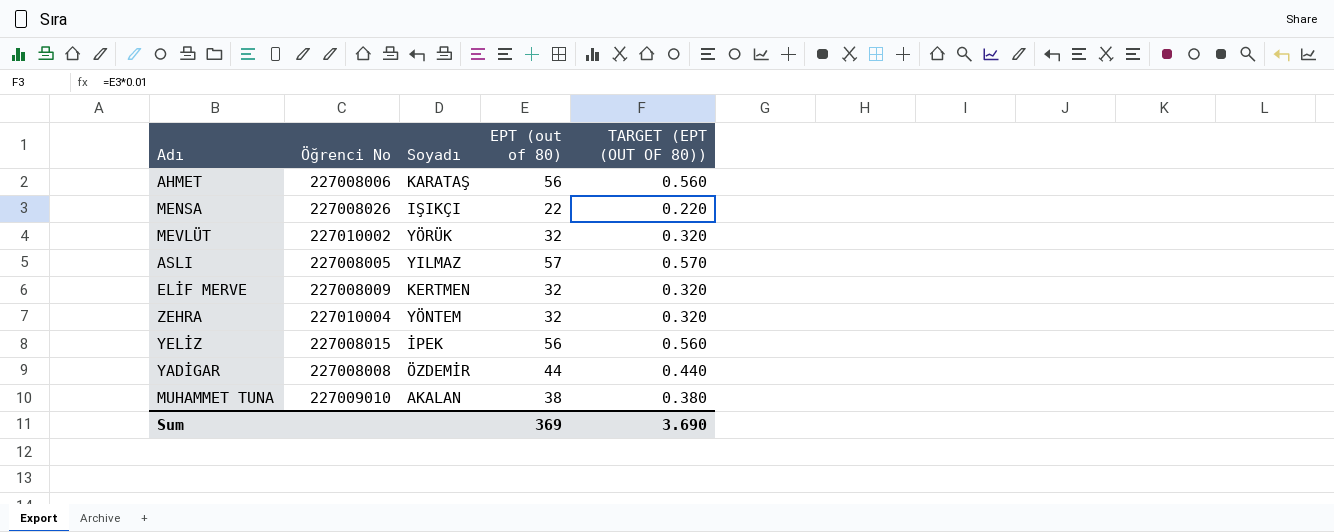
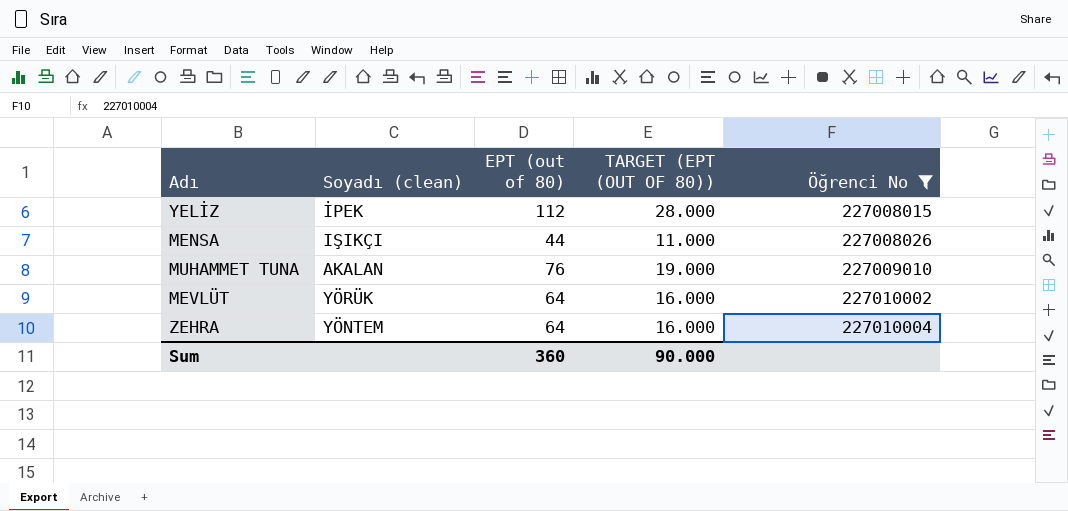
filter: none -> Öğrenci No >= 227008015
row order: none -> Öğrenci No ascending
column name: Soyadı -> Soyadı (clean)
column TARGET (EPT (OUT OF 80)) | formula: [EPT (out of 80)] * 0.01 -> [EPT (out of 80)] * 0.25
column Öğrenci No | position: 2 -> 5
YELİZ | EPT (out of 80): 56 -> 112
MENSA | EPT (out of 80): 22 -> 44
MUHAMMET TUNA | EPT (out of 80): 38 -> 76
MEVLÜT | EPT (out of 80): 32 -> 64
ZEHRA | EPT (out of 80): 32 -> 64
Sum | EPT (out of 80): 369 -> 360
Sum | TARGET (EPT (OUT OF 80)): 3.690 -> 90.000

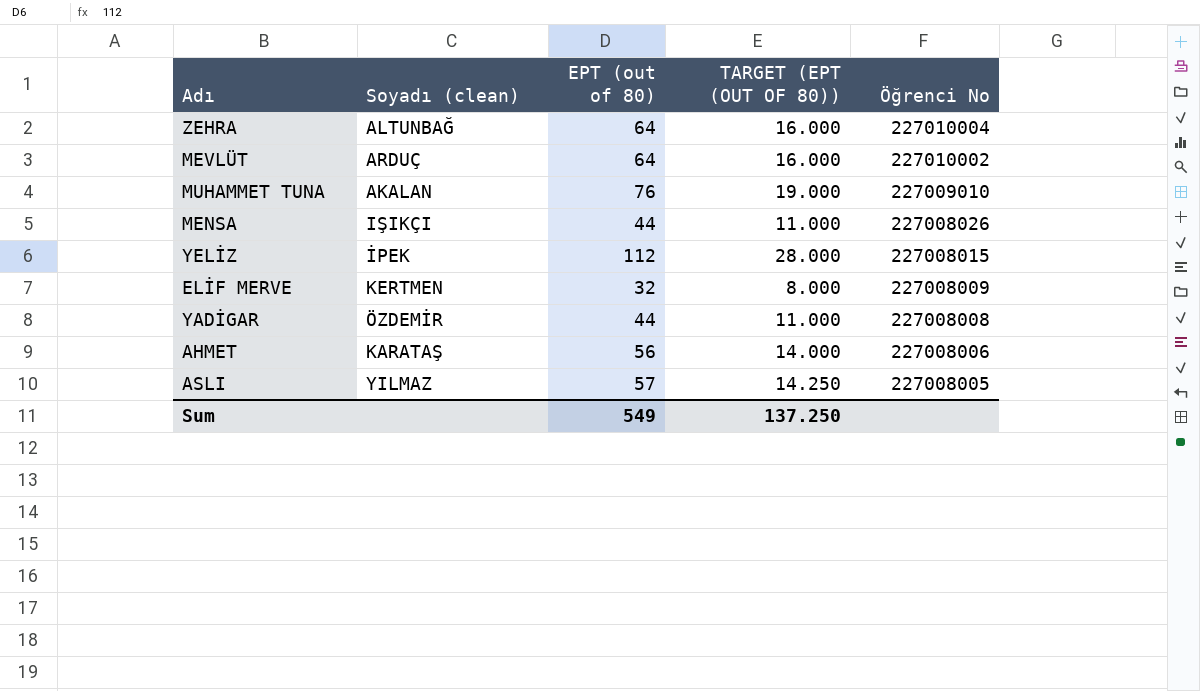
filter: Öğrenci No >= 227008015 -> none
row order: Öğrenci No ascending -> Öğrenci No descending
ZEHRA | Soyadı (clean): YÖNTEM -> ALTUNBAĞ
MEVLÜT | Soyadı (clean): YÖRÜK -> ARDUÇ
Sum | EPT (out of 80): 360 -> 549
Sum | TARGET (EPT (OUT OF 80)): 90.000 -> 137.250

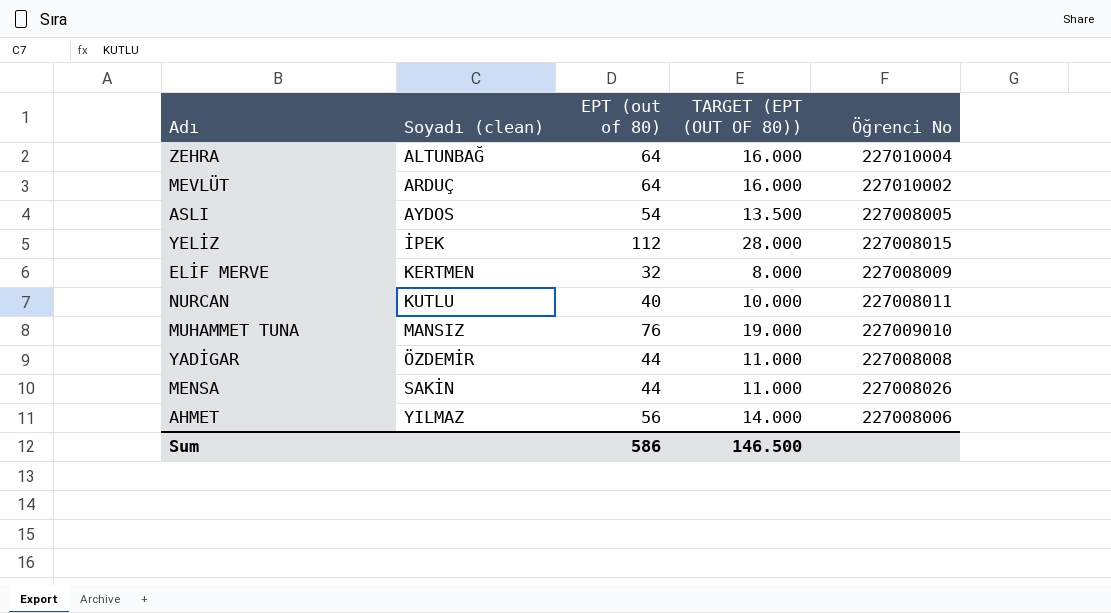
row order: Öğrenci No descending -> Soyadı (clean) ascending
ASLI | Soyadı (clean): YILMAZ -> AYDOS
ASLI | EPT (out of 80): 57 -> 54
ASLI | TARGET (EPT (OUT OF 80)): 14.250 -> 13.500
row NURCAN: none -> KUTLU | 40 | 10.000 | 227008011
MUHAMMET TUNA | Soyadı (clean): AKALAN -> MANSIZ
MENSA | Soyadı (clean): IŞIKÇI -> SAKİN
AHMET | Soyadı (clean): KARATAŞ -> YILMAZ
Sum | EPT (out of 80): 549 -> 586
Sum | TARGET (EPT (OUT OF 80)): 137.250 -> 146.500

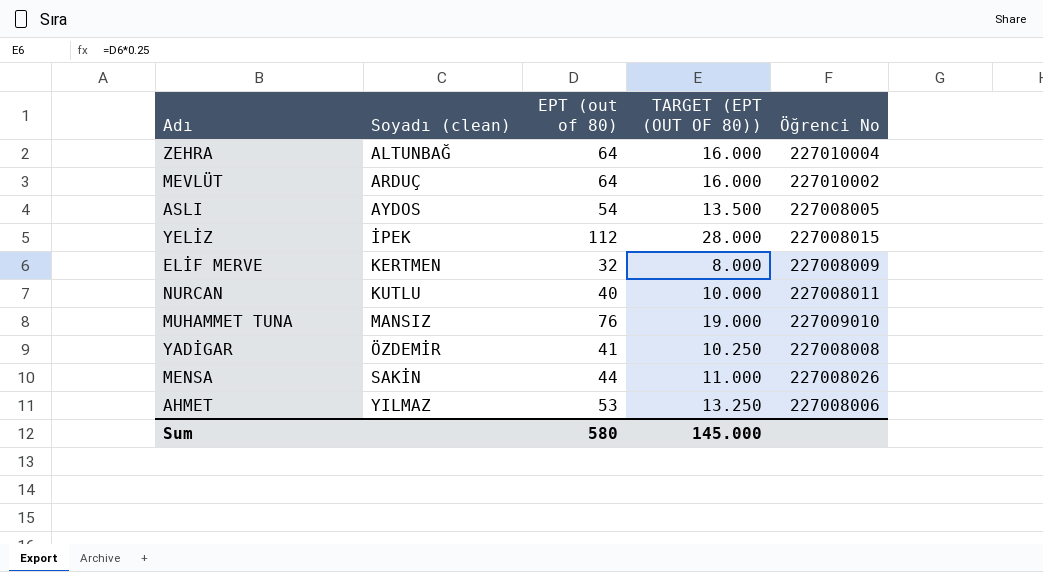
YADİGAR | EPT (out of 80): 44 -> 41
YADİGAR | TARGET (EPT (OUT OF 80)): 11.000 -> 10.250
AHMET | EPT (out of 80): 56 -> 53
AHMET | TARGET (EPT (OUT OF 80)): 14.000 -> 13.250
Sum | EPT (out of 80): 586 -> 580
Sum | TARGET (EPT (OUT OF 80)): 146.500 -> 145.000

